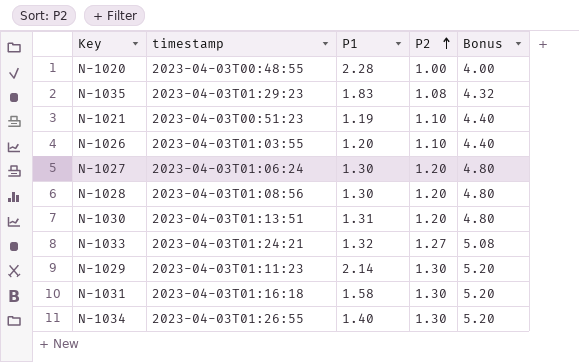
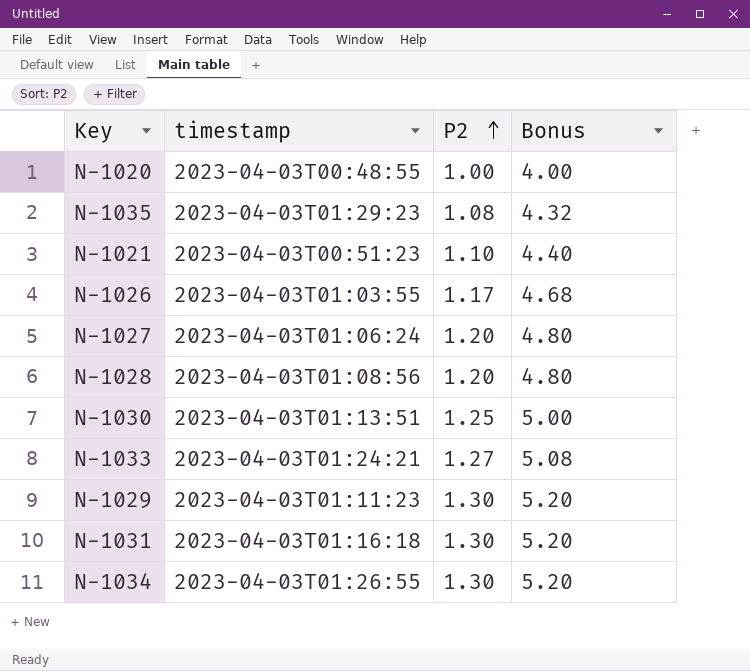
column P1 | position: 3 -> none
N-1026 | P2: 1.10 -> 1.17
N-1026 | Bonus: 4.40 -> 4.68
N-1030 | P2: 1.20 -> 1.25
N-1030 | Bonus: 4.80 -> 5.00

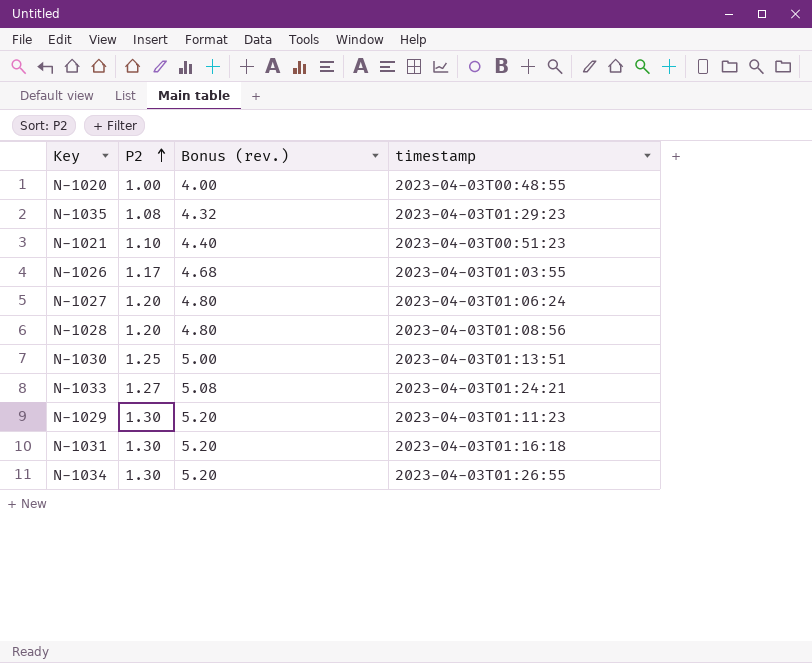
column name: Bonus -> Bonus (rev.)
column timestamp | position: 2 -> 4

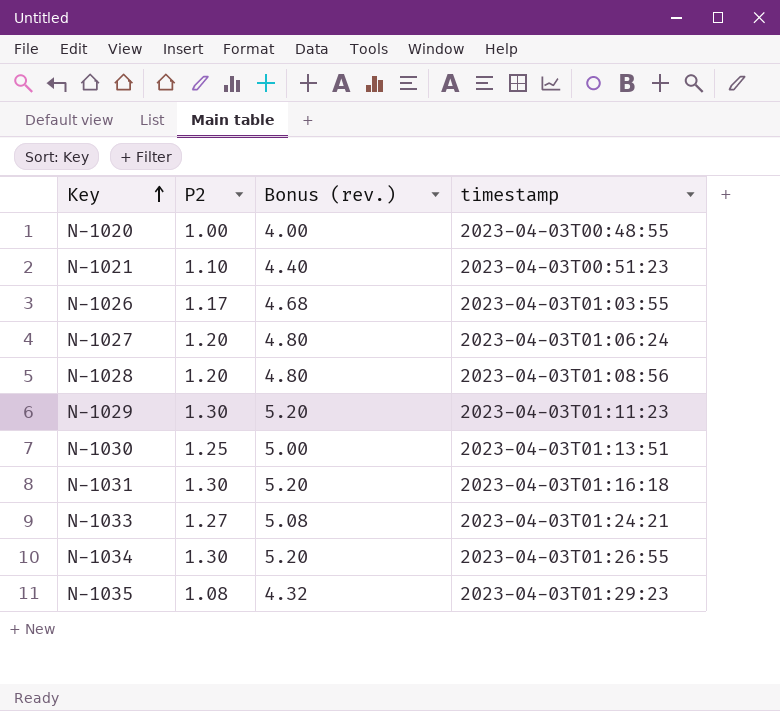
row order: P2 ascending -> Key ascending

